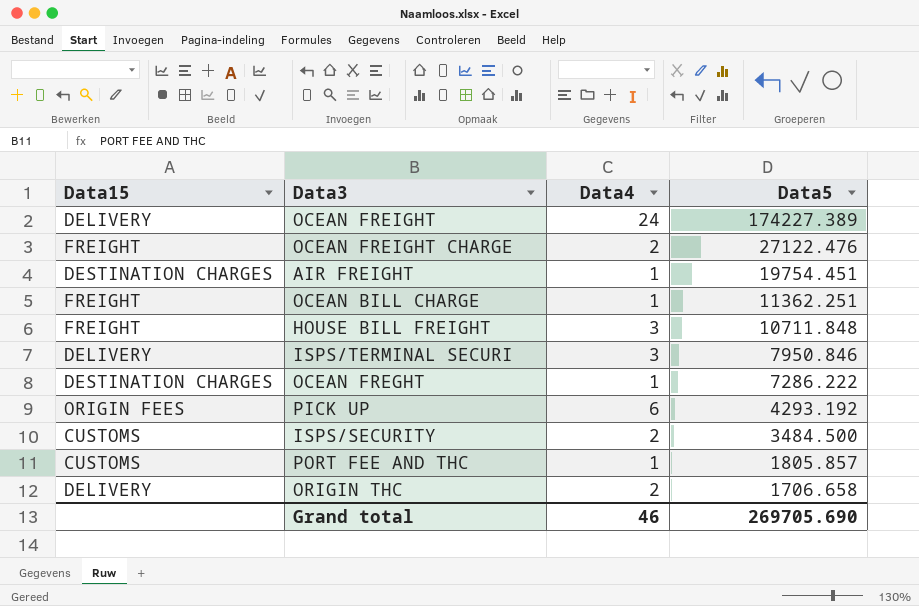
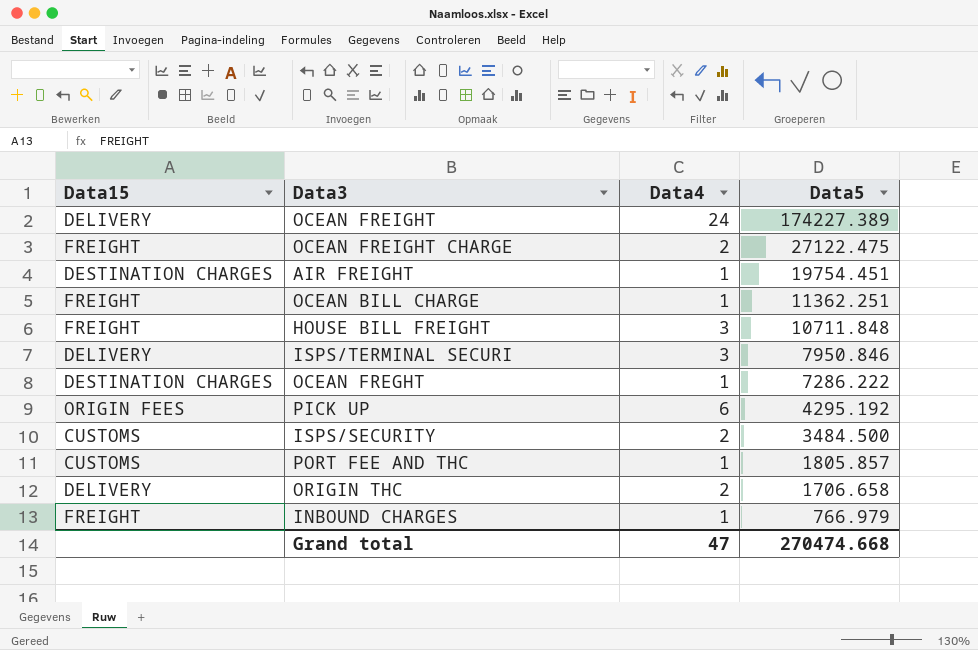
OCEAN FREIGHT CHARGE | Data5: 27122.476 -> 27122.475
PICK UP | Data5: 4293.192 -> 4295.192
row INBOUND CHARGES: none -> FREIGHT | 1 | 766.979
Grand total | Data4: 46 -> 47
Grand total | Data5: 269705.690 -> 270474.668

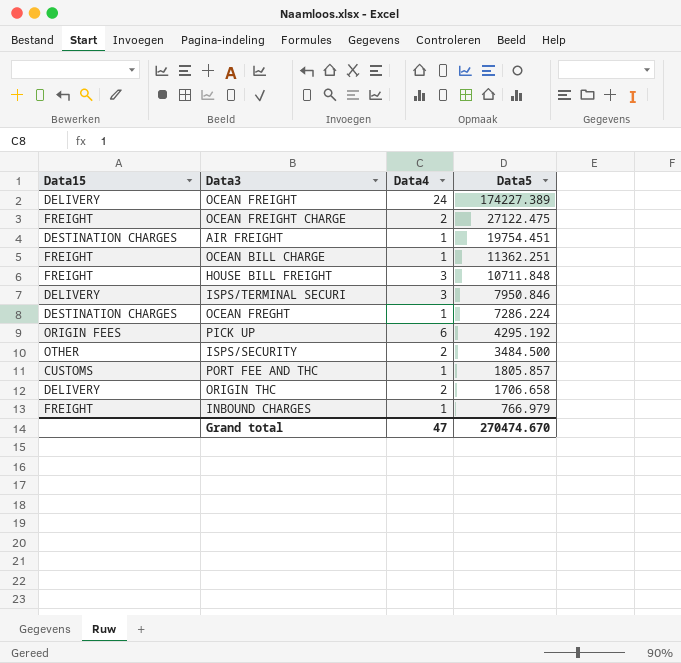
OCEAN FREGHT | Data5: 7286.222 -> 7286.224
ISPS/SECURITY | Data15: CUSTOMS -> OTHER
Grand total | Data5: 270474.668 -> 270474.670

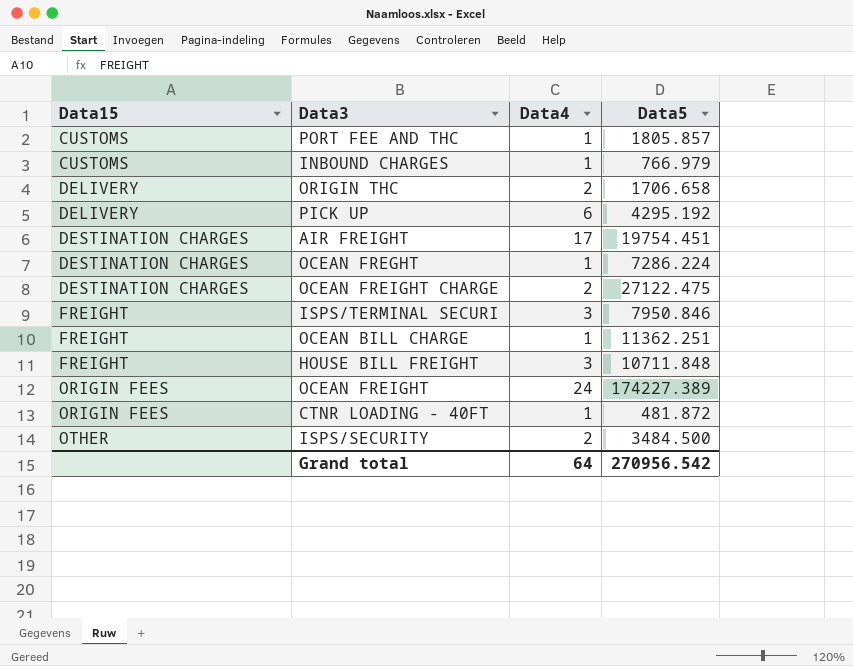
row order: Data5 descending -> Data15 ascending
INBOUND CHARGES | Data15: FREIGHT -> CUSTOMS
PICK UP | Data15: ORIGIN FEES -> DELIVERY
AIR FREIGHT | Data4: 1 -> 17
OCEAN FREIGHT CHARGE | Data15: FREIGHT -> DESTINATION CHARGES
ISPS/TERMINAL SECURI | Data15: DELIVERY -> FREIGHT
OCEAN FREIGHT | Data15: DELIVERY -> ORIGIN FEES
row CTNR LOADING - 40FT: none -> ORIGIN FEES | 1 | 481.872
Grand total | Data4: 47 -> 64
Grand total | Data5: 270474.670 -> 270956.542

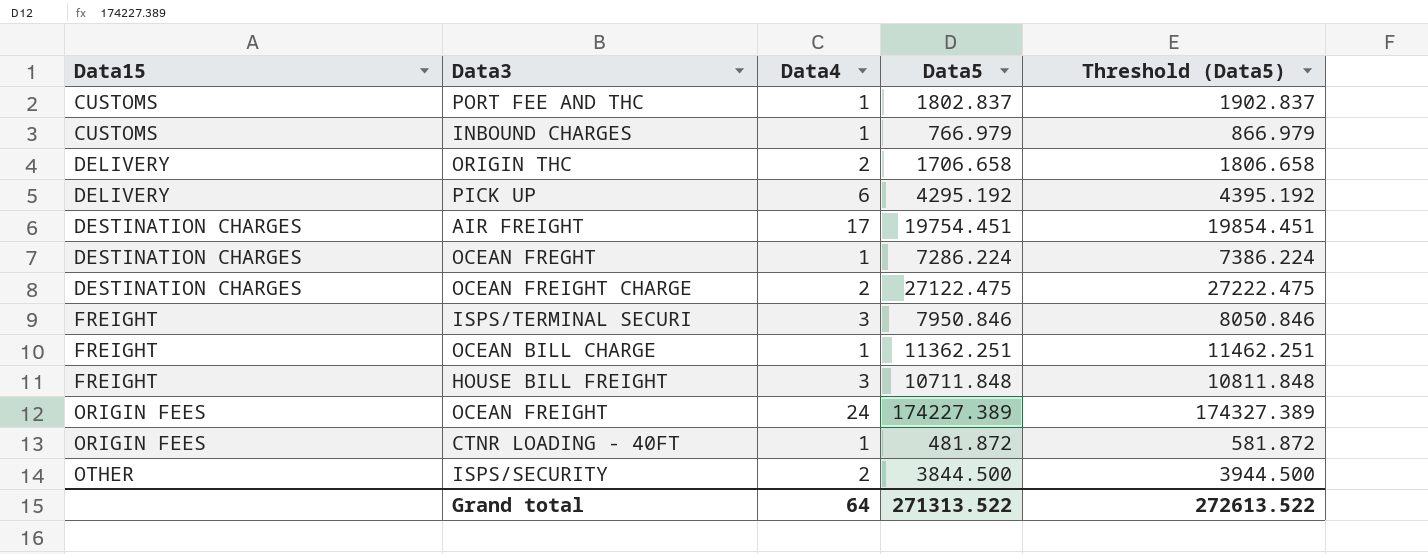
column Threshold (Data5) | formula: none -> [Data5] + 100
PORT FEE AND THC | Data5: 1805.857 -> 1802.837
ISPS/SECURITY | Data5: 3484.500 -> 3844.500
Grand total | Data5: 270956.542 -> 271313.522

